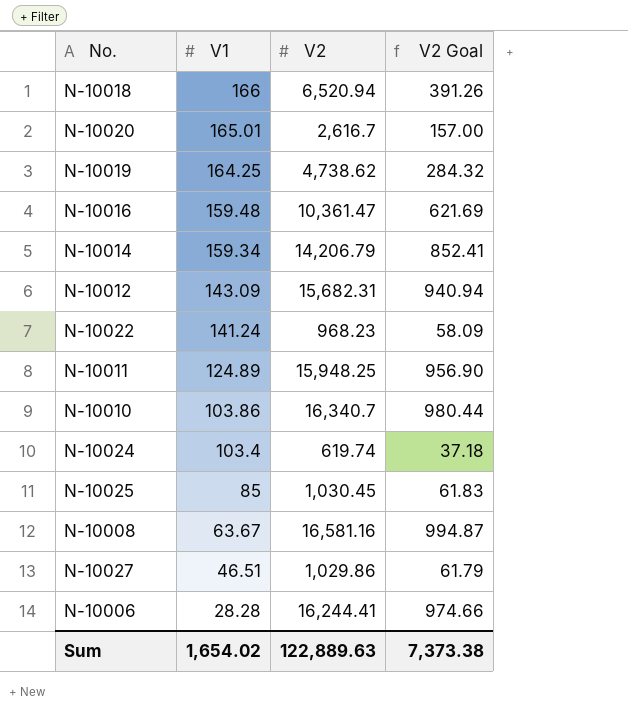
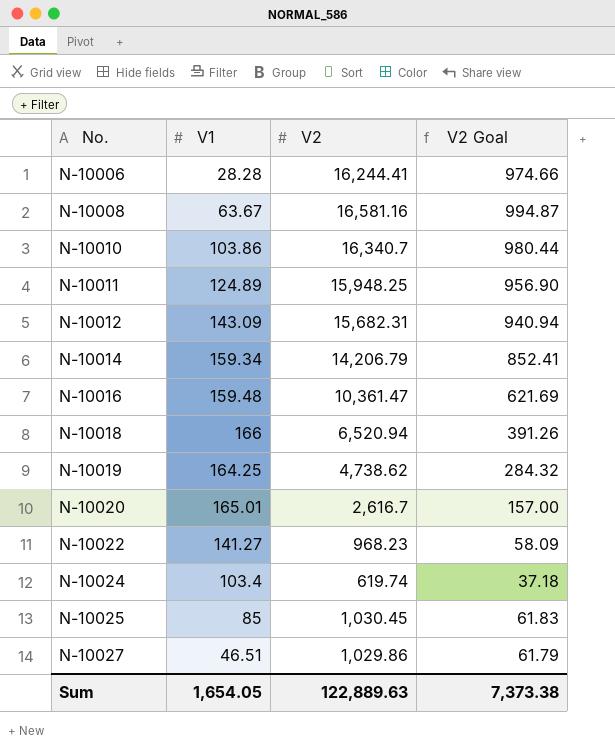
row order: V1 descending -> No. ascending
N-10022 | V1: 141.24 -> 141.27
Sum | V1: 1,654.02 -> 1,654.05

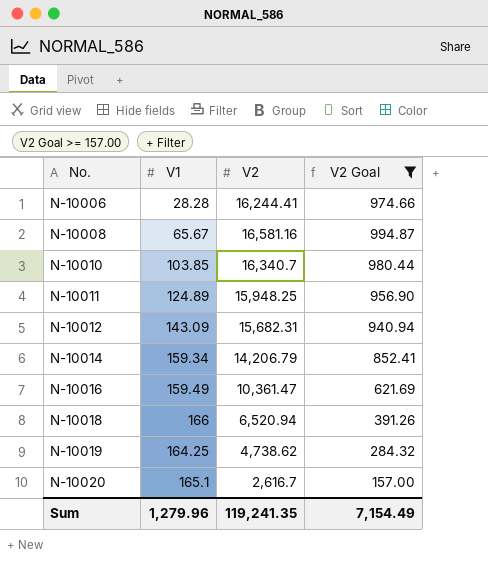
filter: none -> V2 Goal >= 157.00
N-10008 | V1: 63.67 -> 65.67
N-10010 | V1: 103.86 -> 103.85
N-10016 | V1: 159.48 -> 159.49
N-10020 | V1: 165.01 -> 165.1
Sum | V1: 1,654.05 -> 1,279.96
Sum | V2: 122,889.63 -> 119,241.35
Sum | V2 Goal: 7,373.38 -> 7,154.49

